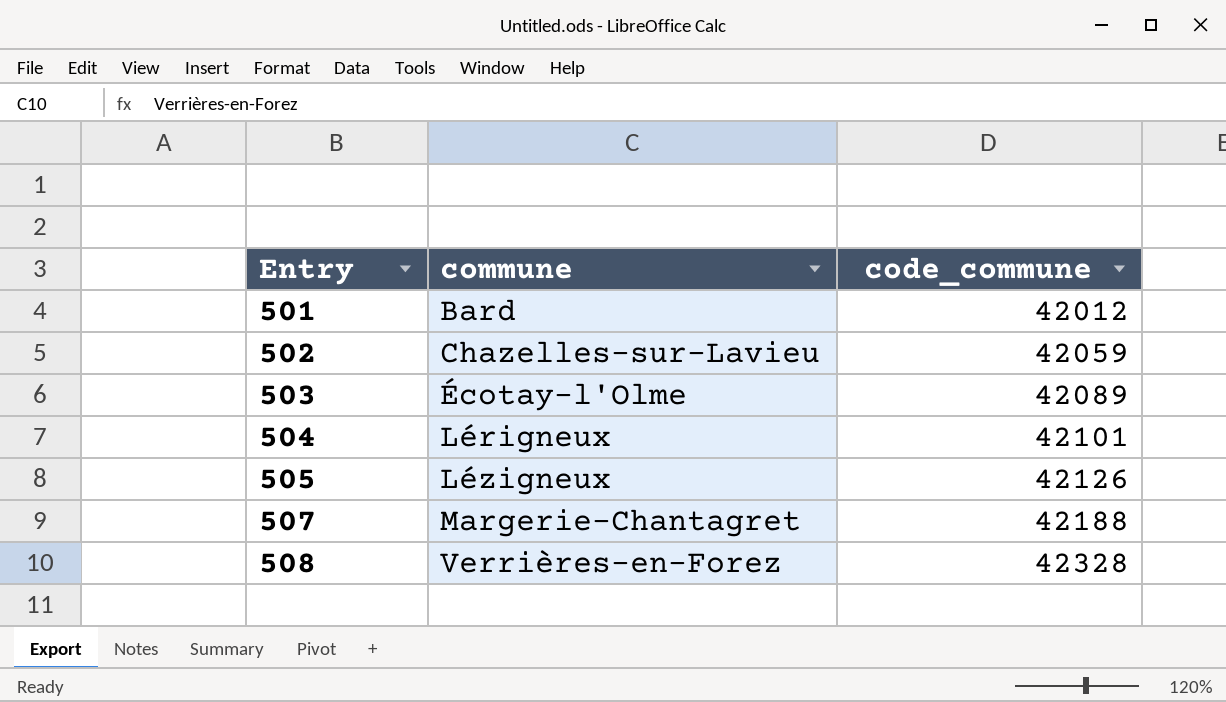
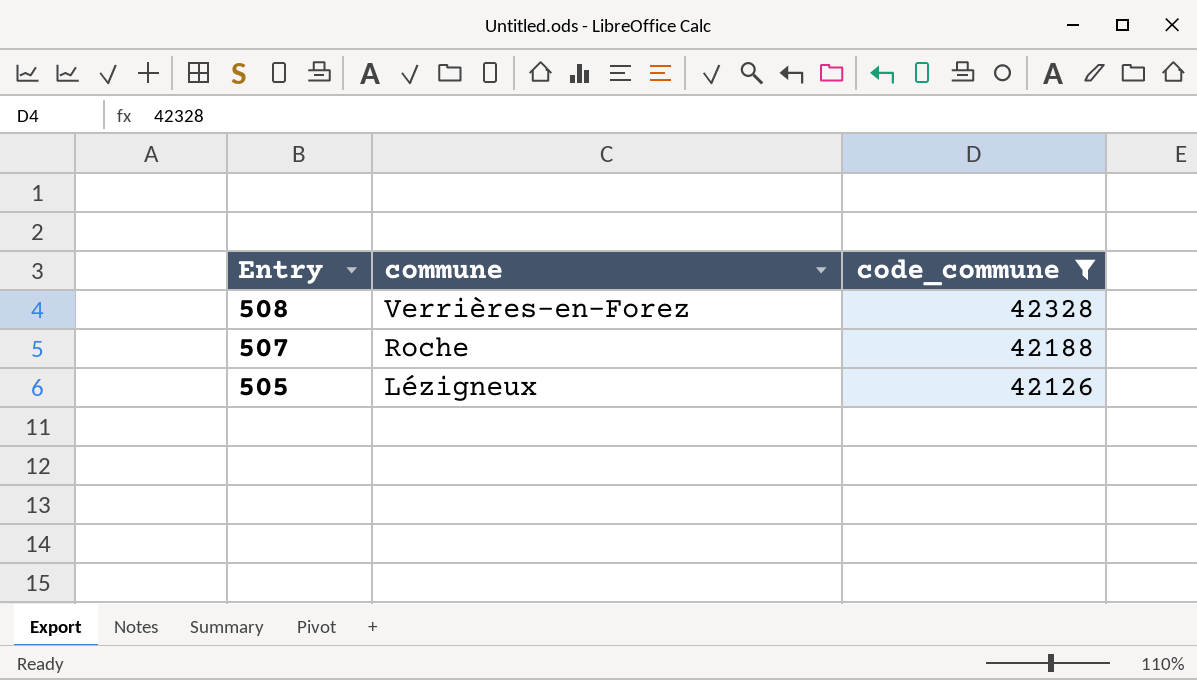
filter: none -> code_commune >= 42126
row order: Entry ascending -> Entry descending
507 | commune: Margerie-Chantagret -> Roche

